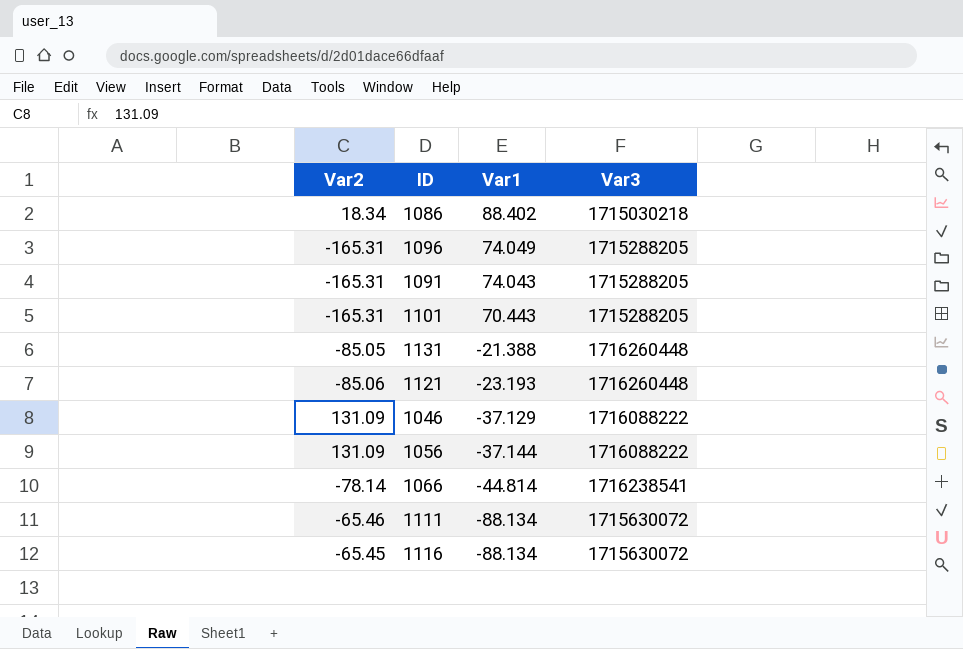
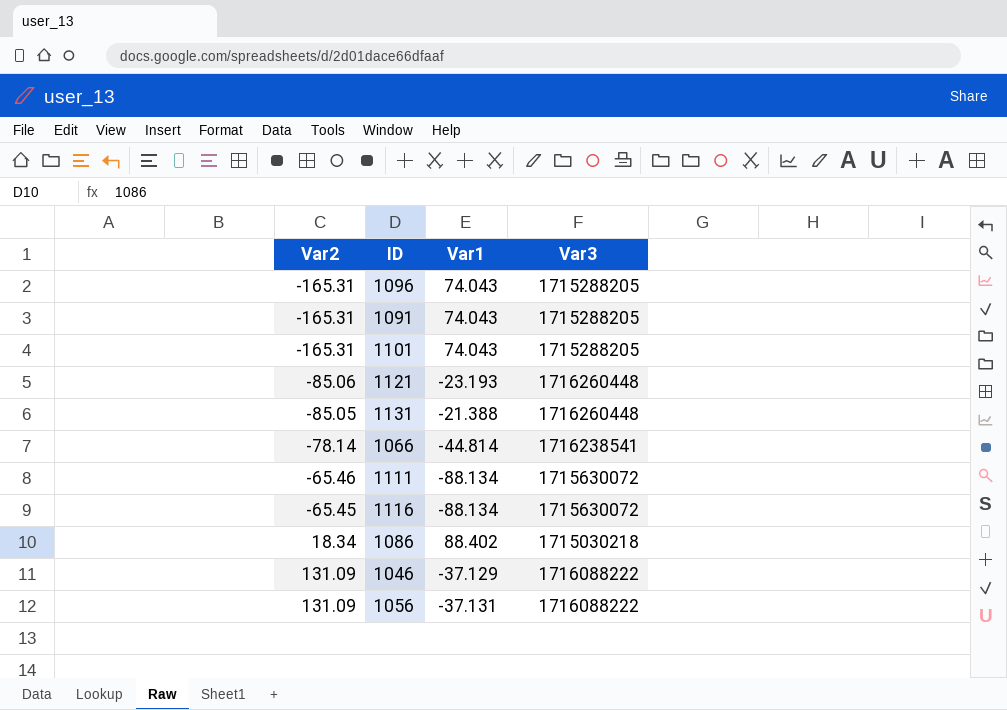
row order: Var1 descending -> Var2 ascending
1096 | Var1: 74.049 -> 74.043
1101 | Var1: 70.443 -> 74.043
1056 | Var1: -37.144 -> -37.131

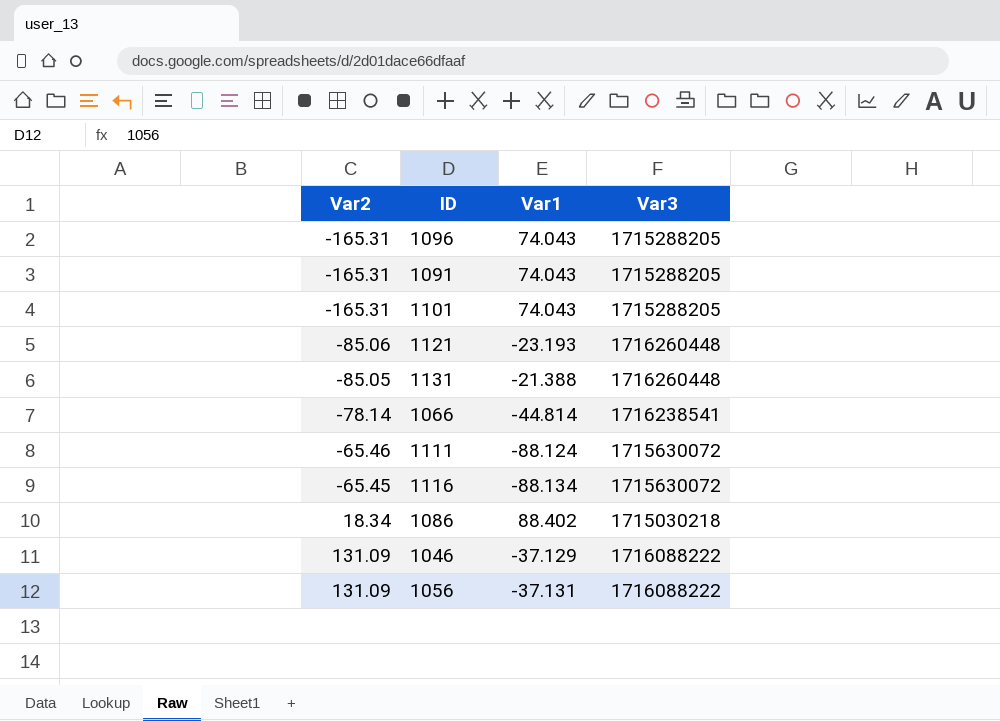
1111 | Var1: -88.134 -> -88.124

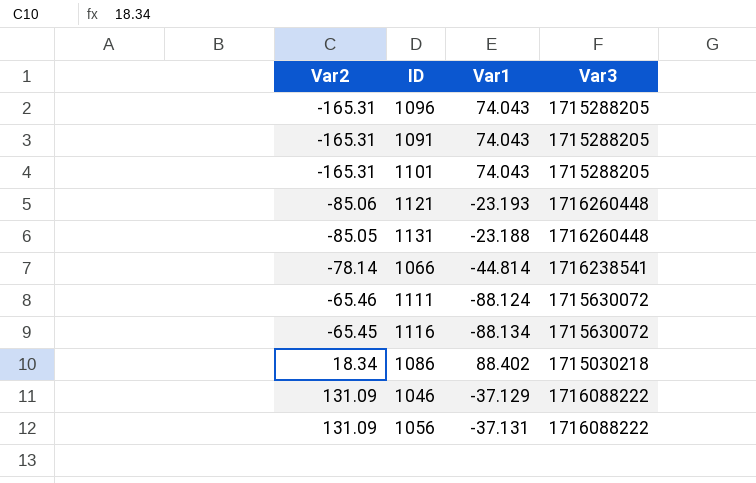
1131 | Var1: -21.388 -> -23.188

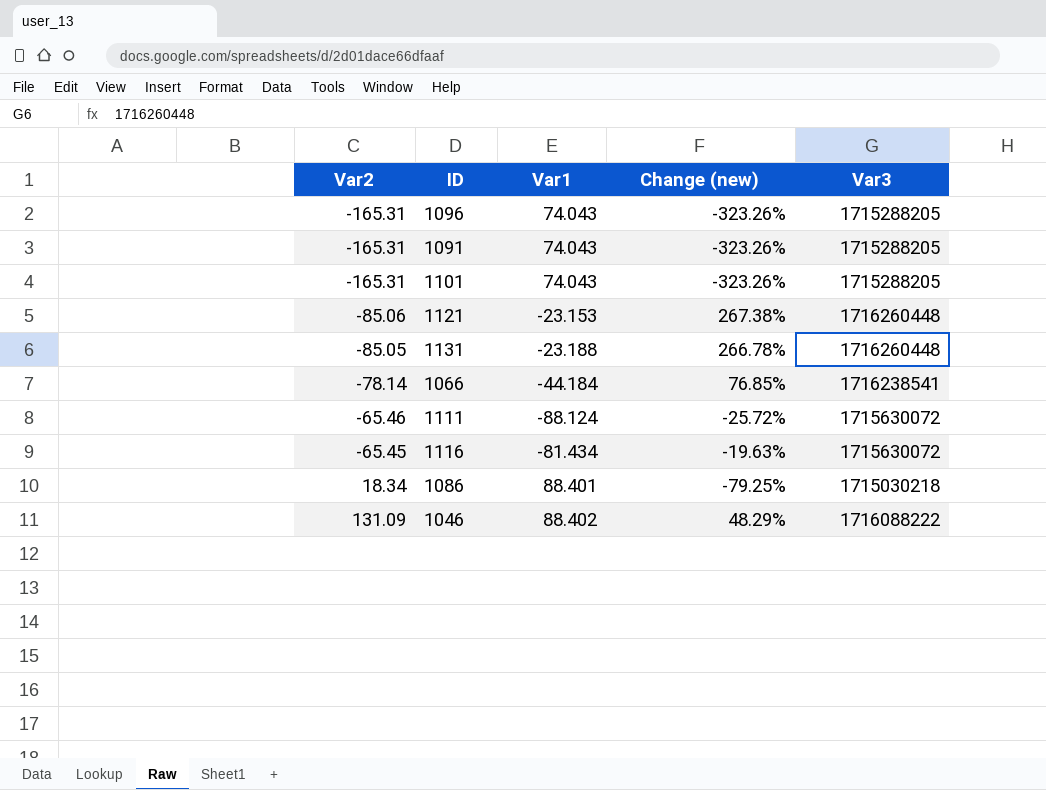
column Change (new) | formula: none -> ([Var2] - [Var1]) / [Var1]
row 1056: 131.09 | -37.131 | 1716088222 -> none
1121 | Var1: -23.193 -> -23.153
1066 | Var1: -44.814 -> -44.184
1116 | Var1: -88.134 -> -81.434
1086 | Var1: 88.402 -> 88.401
1046 | Var1: -37.129 -> 88.402

